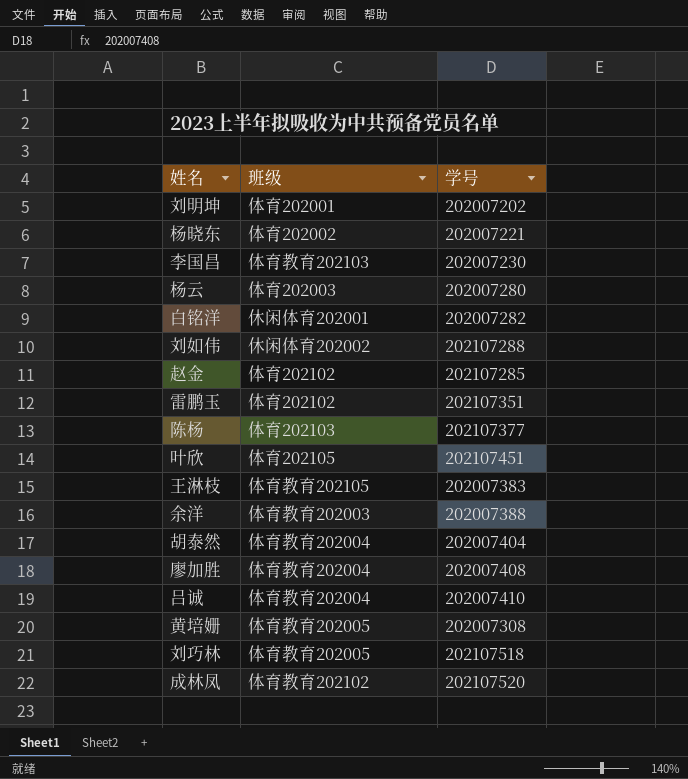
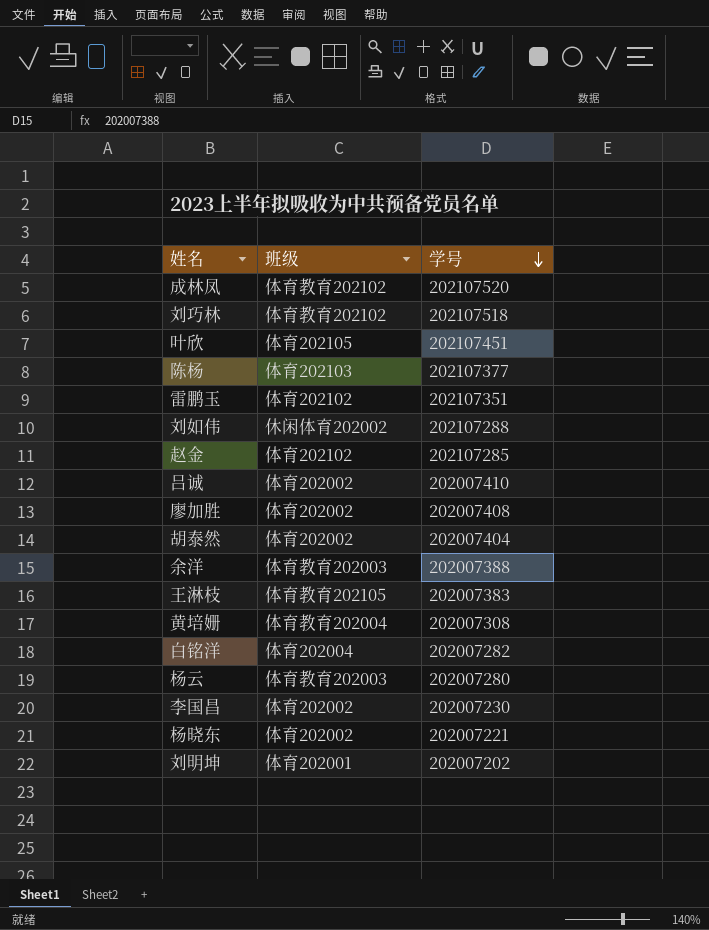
row order: none -> 学号 descending
刘巧林 | 班级: 体育教育202005 -> 体育教育202102
吕诚 | 班级: 体育教育202004 -> 体育202002
廖加胜 | 班级: 体育教育202004 -> 体育202002
胡泰然 | 班级: 体育教育202004 -> 体育202002
黄培姗 | 班级: 体育教育202005 -> 体育教育202004
白铭洋 | 班级: 休闲体育202001 -> 体育202004
杨云 | 班级: 体育202003 -> 体育教育202003
李国昌 | 班级: 体育教育202103 -> 体育202002

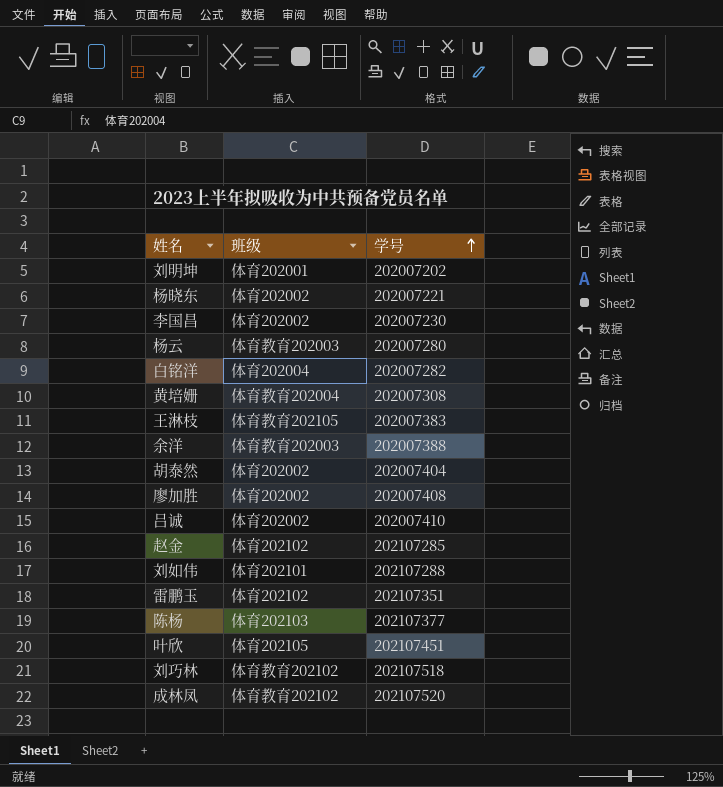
row order: 学号 descending -> 学号 ascending
刘如伟 | 班级: 休闲体育202002 -> 体育202101

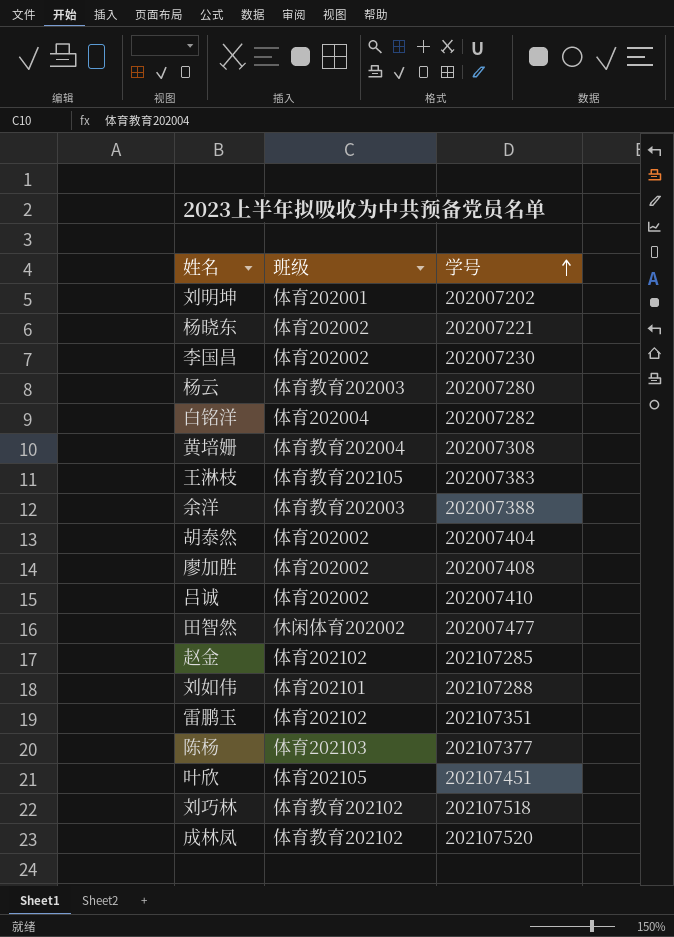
row 田智然: none -> 休闲体育202002 | 202007477

